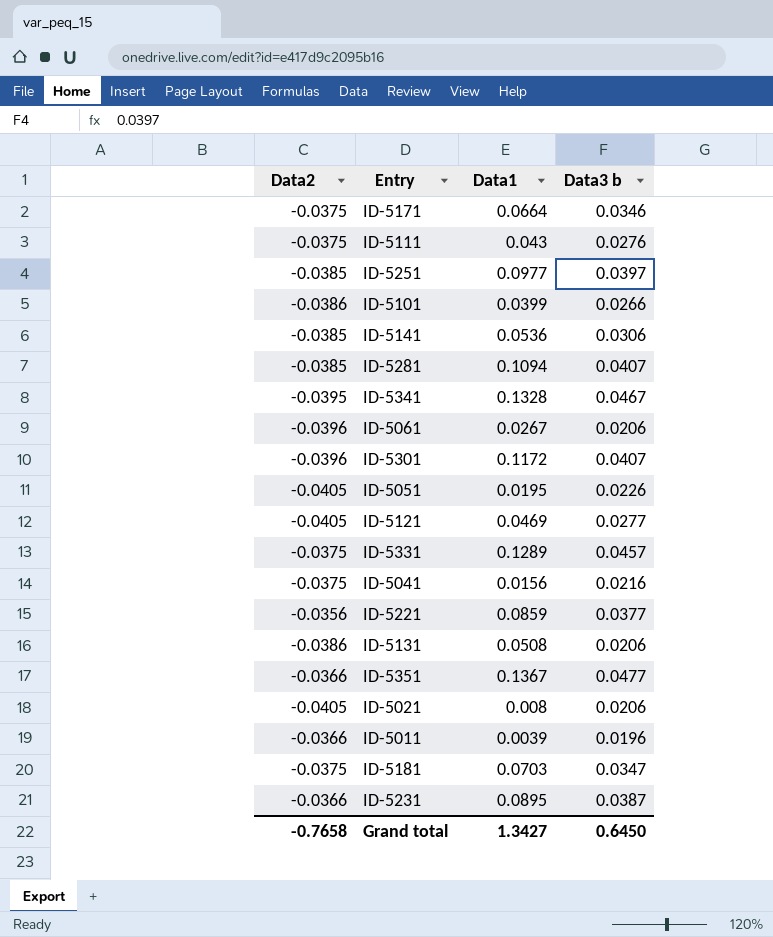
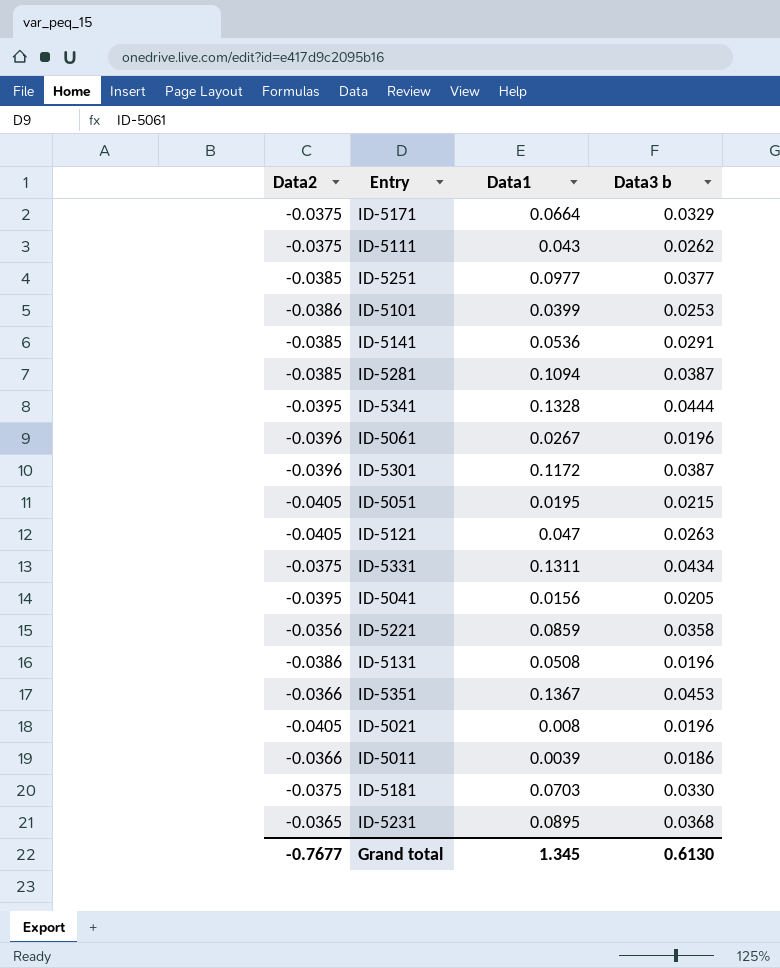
ID-5171 | Data3 b: 0.0346 -> 0.0329
ID-5111 | Data3 b: 0.0276 -> 0.0262
ID-5251 | Data3 b: 0.0397 -> 0.0377
ID-5101 | Data3 b: 0.0266 -> 0.0253
ID-5141 | Data3 b: 0.0306 -> 0.0291
ID-5281 | Data3 b: 0.0407 -> 0.0387
ID-5341 | Data3 b: 0.0467 -> 0.0444
ID-5061 | Data3 b: 0.0206 -> 0.0196
ID-5301 | Data3 b: 0.0407 -> 0.0387
ID-5051 | Data3 b: 0.0226 -> 0.0215
ID-5121 | Data1: 0.0469 -> 0.047
ID-5121 | Data3 b: 0.0277 -> 0.0263
ID-5331 | Data1: 0.1289 -> 0.1311
ID-5331 | Data3 b: 0.0457 -> 0.0434
ID-5041 | Data2: -0.0375 -> -0.0395
ID-5041 | Data3 b: 0.0216 -> 0.0205
ID-5221 | Data3 b: 0.0377 -> 0.0358
ID-5131 | Data3 b: 0.0206 -> 0.0196
ID-5351 | Data3 b: 0.0477 -> 0.0453
ID-5021 | Data3 b: 0.0206 -> 0.0196
ID-5011 | Data3 b: 0.0196 -> 0.0186
ID-5181 | Data3 b: 0.0347 -> 0.0330
ID-5231 | Data2: -0.0366 -> -0.0365
ID-5231 | Data3 b: 0.0387 -> 0.0368
Grand total | Data2: -0.7658 -> -0.7677
Grand total | Data1: 1.3427 -> 1.345
Grand total | Data3 b: 0.6450 -> 0.6130

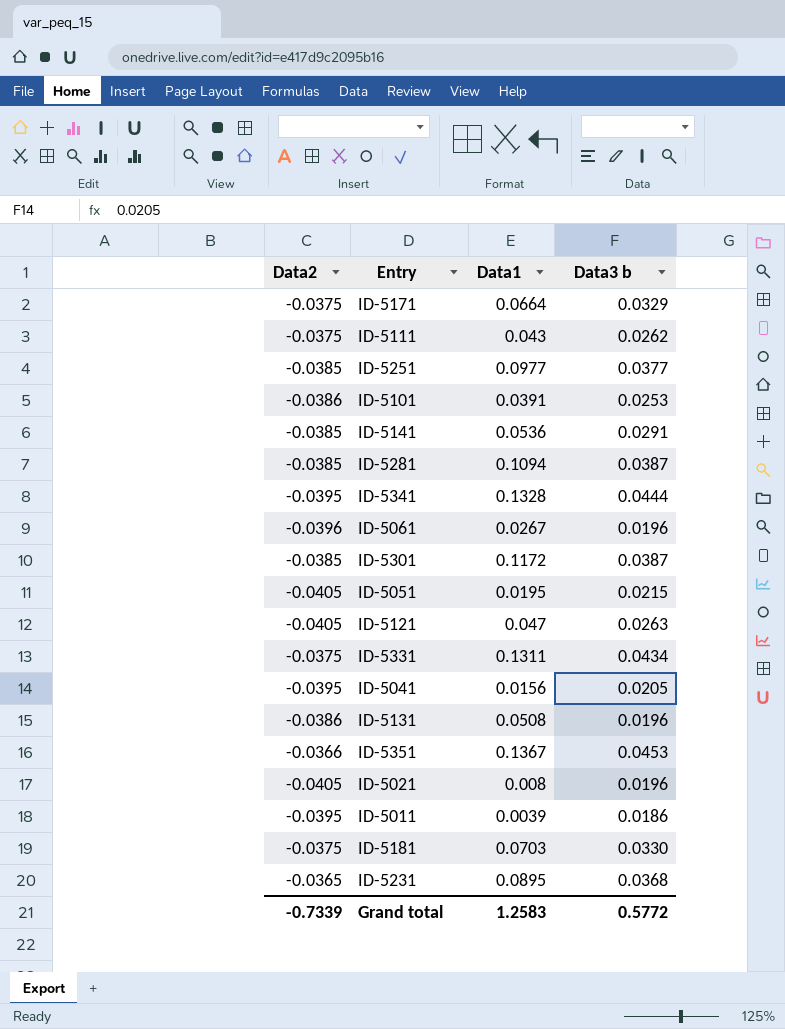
row ID-5221: -0.0356 | 0.0859 | 0.0358 -> none
ID-5101 | Data1: 0.0399 -> 0.0391
ID-5301 | Data2: -0.0396 -> -0.0385
ID-5011 | Data2: -0.0366 -> -0.0395
Grand total | Data2: -0.7677 -> -0.7339
Grand total | Data1: 1.345 -> 1.2583
Grand total | Data3 b: 0.6130 -> 0.5772

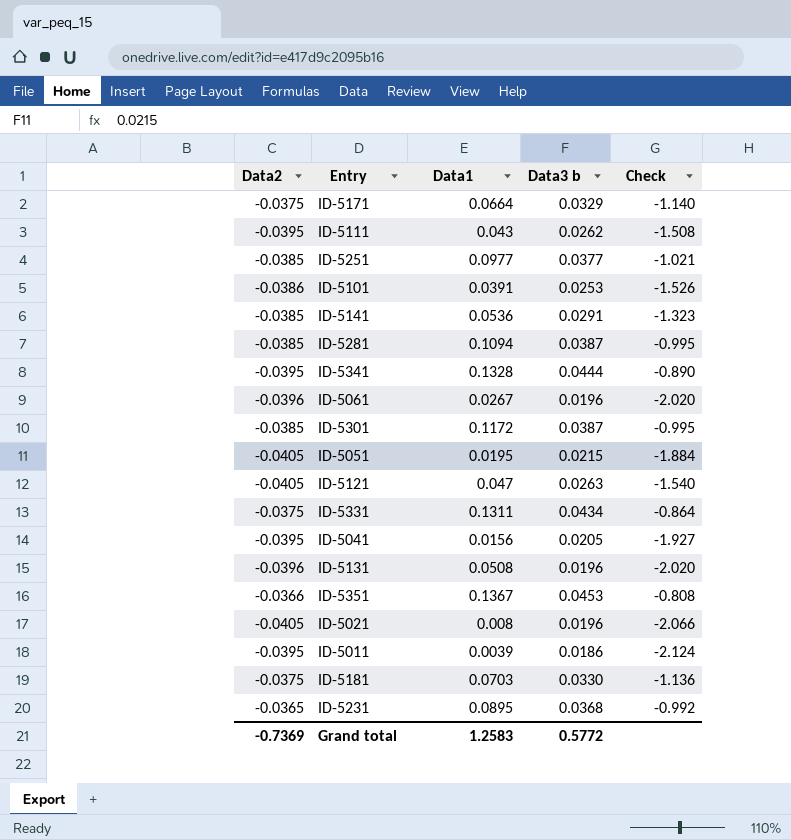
column Check | formula: none -> [Data2] / [Data3 b]
ID-5111 | Data2: -0.0375 -> -0.0395
ID-5131 | Data2: -0.0386 -> -0.0396
Grand total | Data2: -0.7339 -> -0.7369

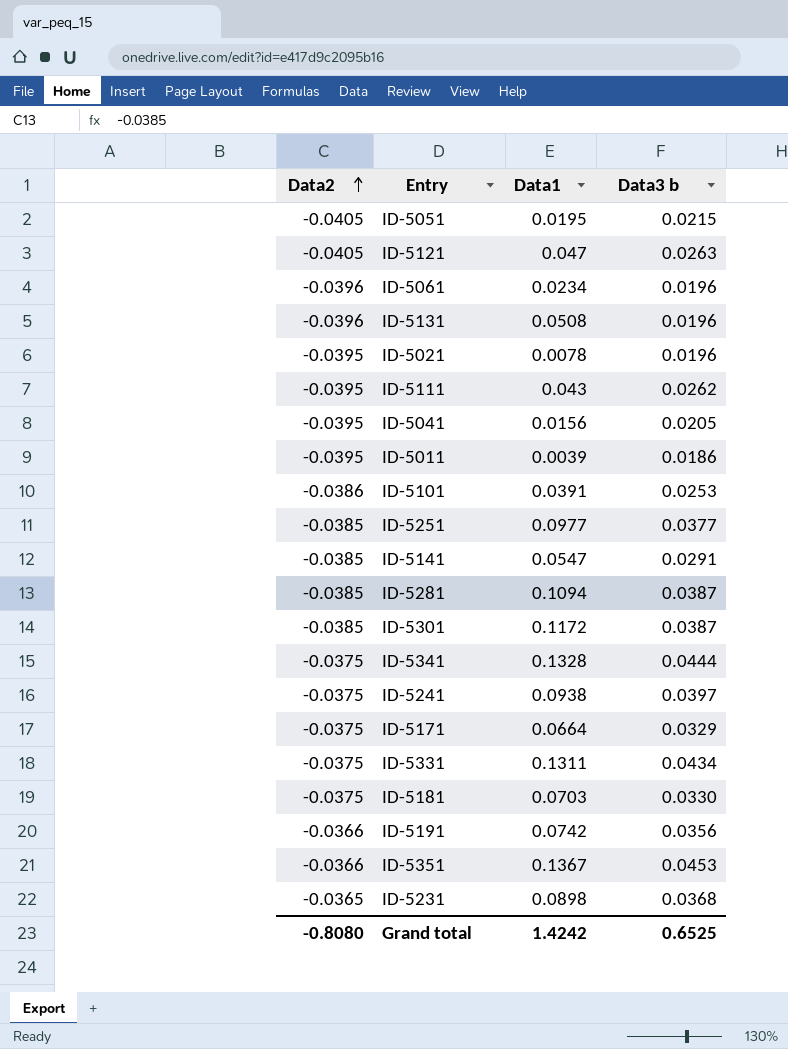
row order: none -> Data2 ascending
column Check | formula: [Data2] / [Data3 b] -> none
ID-5061 | Data1: 0.0267 -> 0.0234
ID-5021 | Data2: -0.0405 -> -0.0395
ID-5021 | Data1: 0.008 -> 0.0078
ID-5141 | Data1: 0.0536 -> 0.0547
ID-5341 | Data2: -0.0395 -> -0.0375
row ID-5241: none -> -0.0375 | 0.0938 | 0.0397
row ID-5191: none -> -0.0366 | 0.0742 | 0.0356
ID-5231 | Data1: 0.0895 -> 0.0898
Grand total | Data2: -0.7369 -> -0.8080
Grand total | Data1: 1.2583 -> 1.4242
Grand total | Data3 b: 0.5772 -> 0.6525

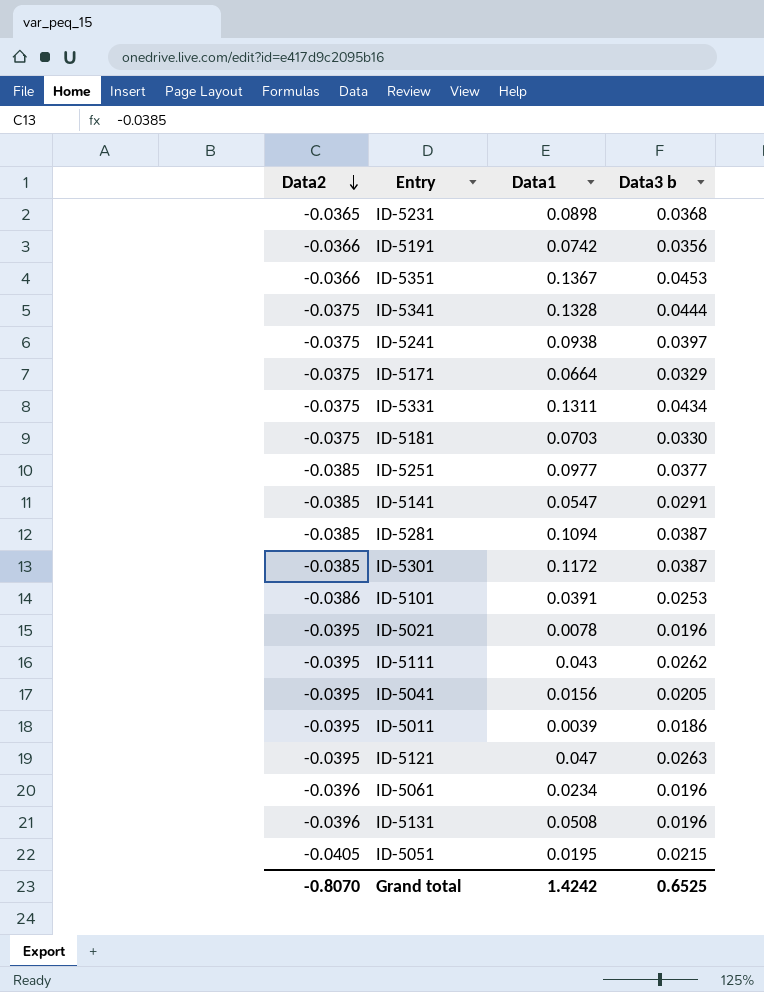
row order: Data2 ascending -> Data2 descending
ID-5121 | Data2: -0.0405 -> -0.0395
Grand total | Data2: -0.8080 -> -0.8070

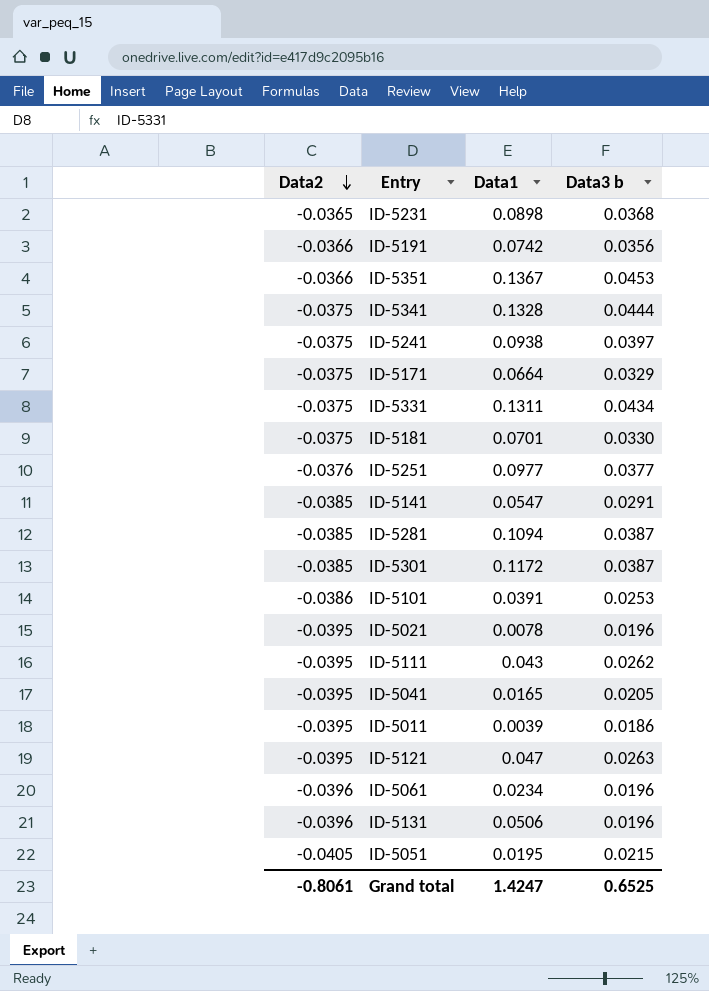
ID-5181 | Data1: 0.0703 -> 0.0701
ID-5251 | Data2: -0.0385 -> -0.0376
ID-5041 | Data1: 0.0156 -> 0.0165
ID-5131 | Data1: 0.0508 -> 0.0506
Grand total | Data2: -0.8070 -> -0.8061
Grand total | Data1: 1.4242 -> 1.4247

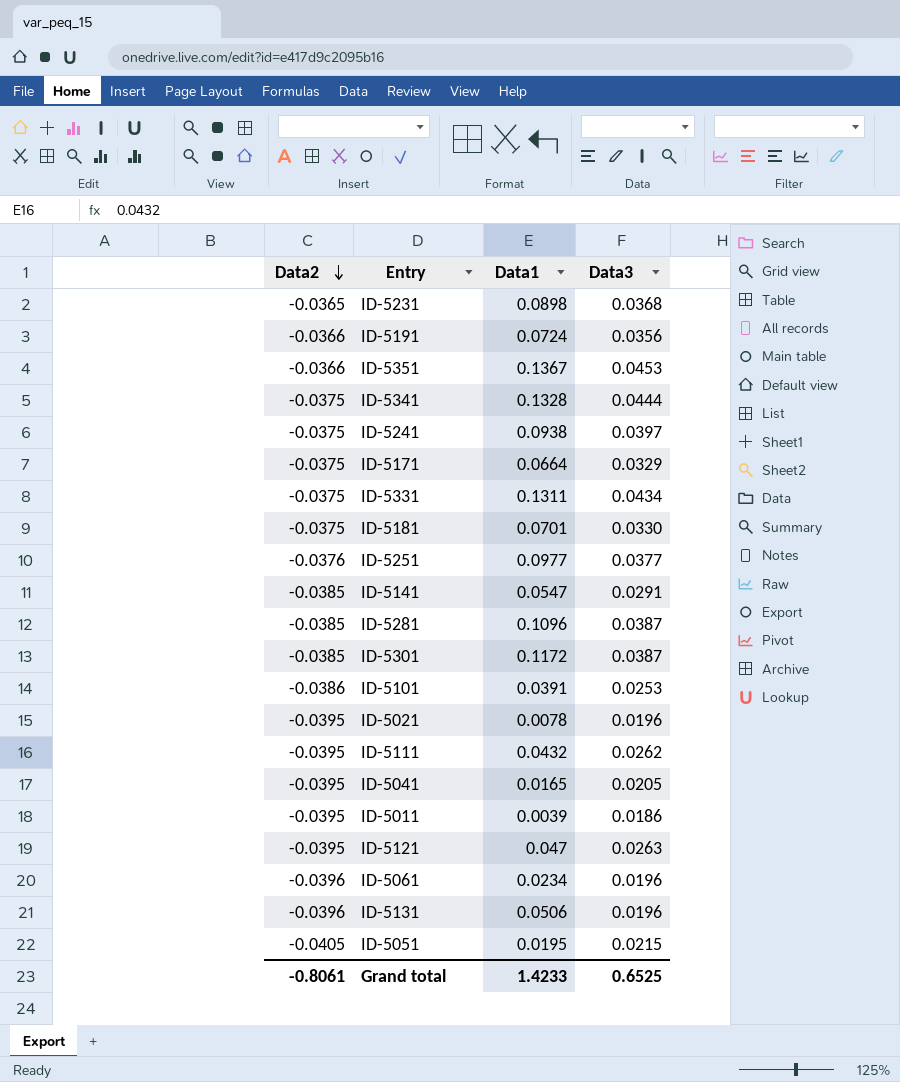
column name: Data3 b -> Data3
ID-5191 | Data1: 0.0742 -> 0.0724
ID-5281 | Data1: 0.1094 -> 0.1096
ID-5111 | Data1: 0.043 -> 0.0432
Grand total | Data1: 1.4247 -> 1.4233

